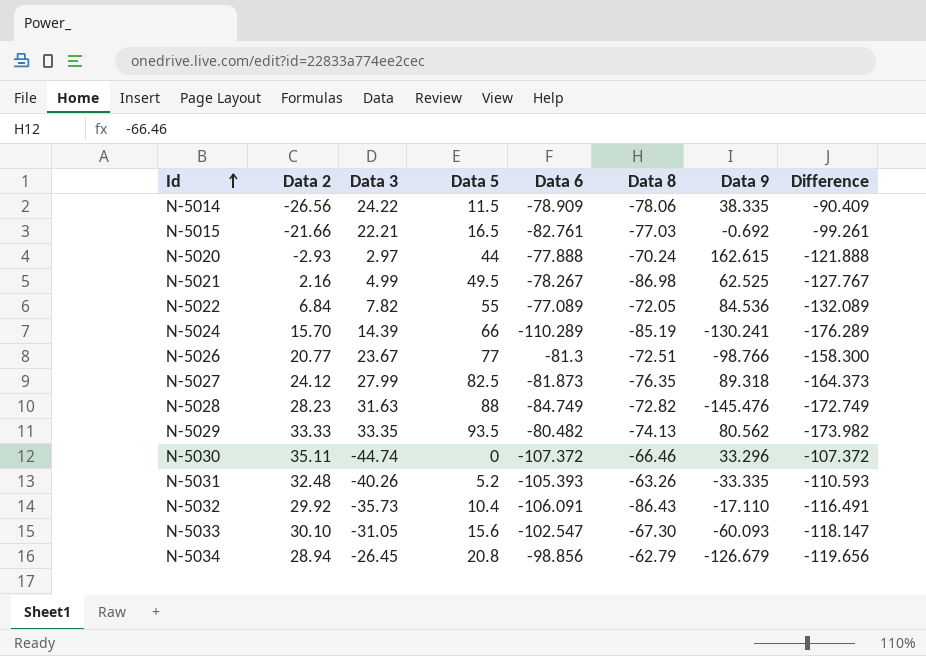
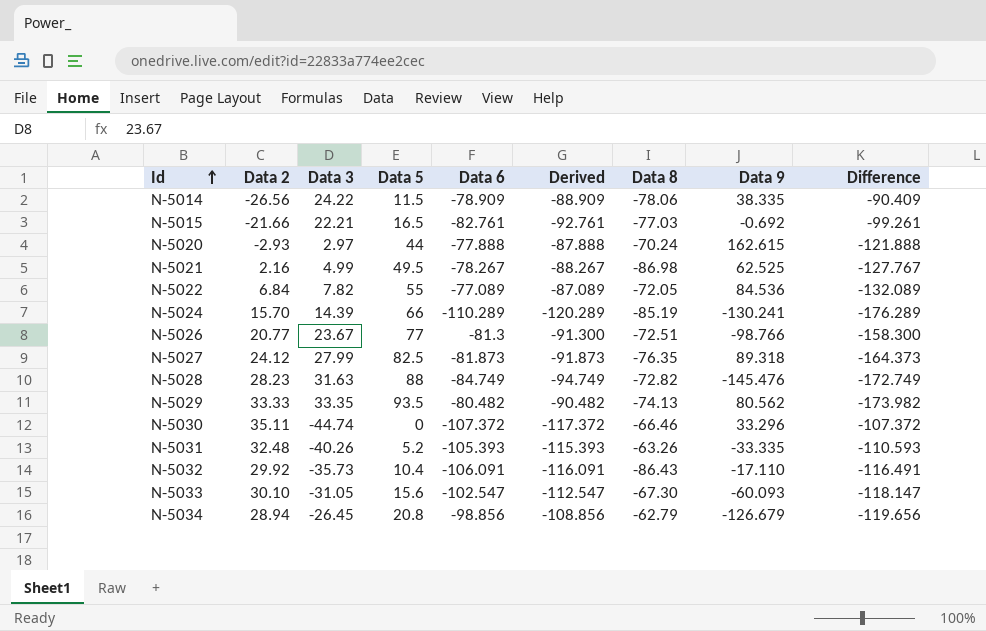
column Derived | formula: none -> [Data 6] - 10

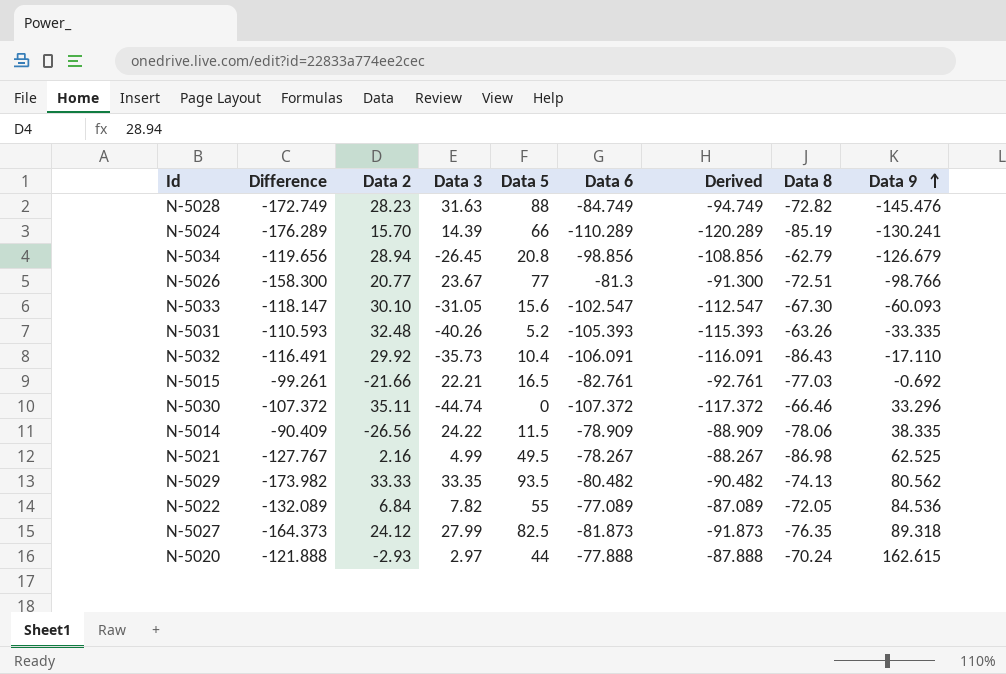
row order: Id ascending -> Data 9 ascending
column Difference | position: 9 -> 2

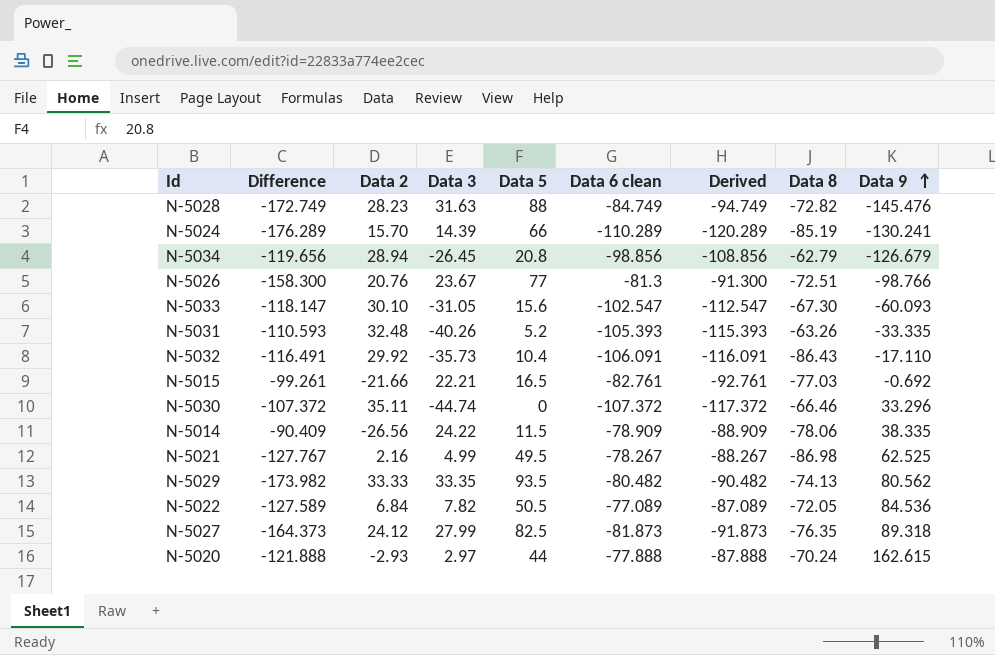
column name: Data 6 -> Data 6 clean
N-5026 | Data 2: 20.77 -> 20.76
N-5022 | Difference: -132.089 -> -127.589
N-5022 | Data 5: 55 -> 50.5

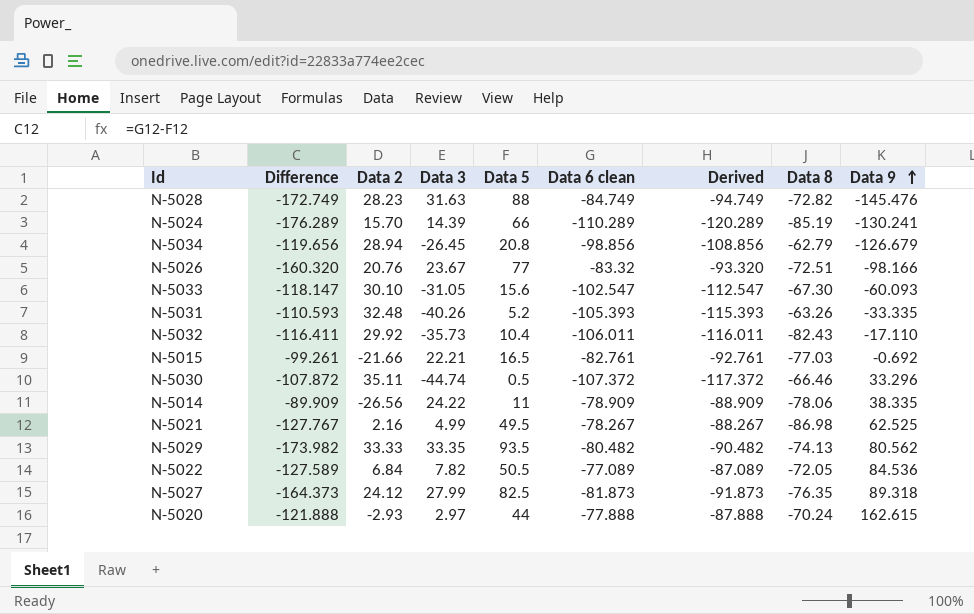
N-5026 | Difference: -158.300 -> -160.320
N-5026 | Data 6 clean: -81.3 -> -83.32
N-5026 | Derived: -91.300 -> -93.320
N-5026 | Data 9: -98.766 -> -98.166
N-5032 | Difference: -116.491 -> -116.411
N-5032 | Data 6 clean: -106.091 -> -106.011
N-5032 | Derived: -116.091 -> -116.011
N-5032 | Data 8: -86.43 -> -82.43
N-5030 | Difference: -107.372 -> -107.872
N-5030 | Data 5: 0 -> 0.5
N-5014 | Difference: -90.409 -> -89.909
N-5014 | Data 5: 11.5 -> 11

